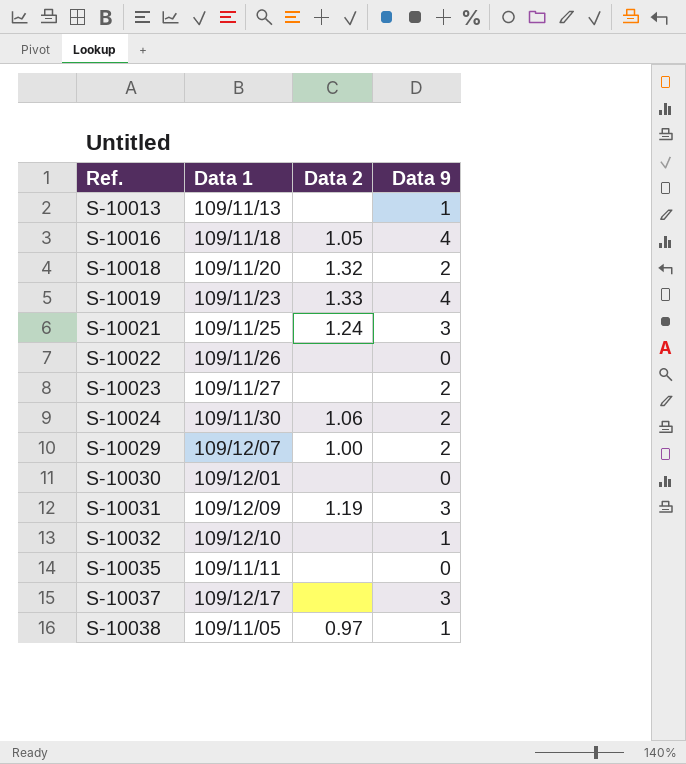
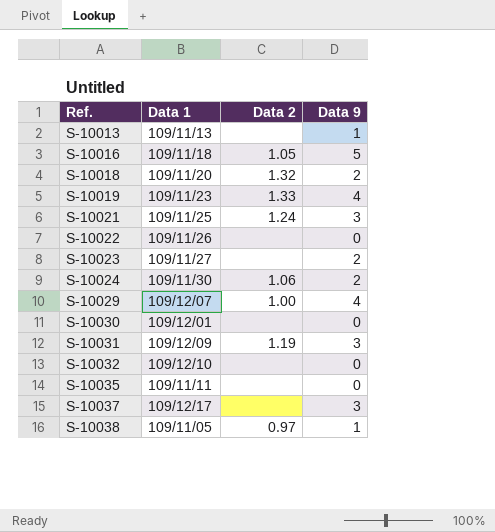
S-10016 | Data 9: 4 -> 5
S-10029 | Data 9: 2 -> 4
S-10032 | Data 9: 1 -> 0

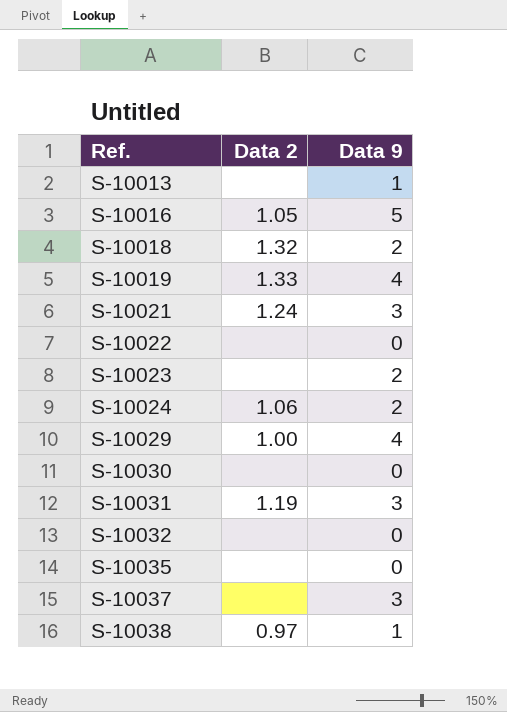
column Data 1 | position: 2 -> none

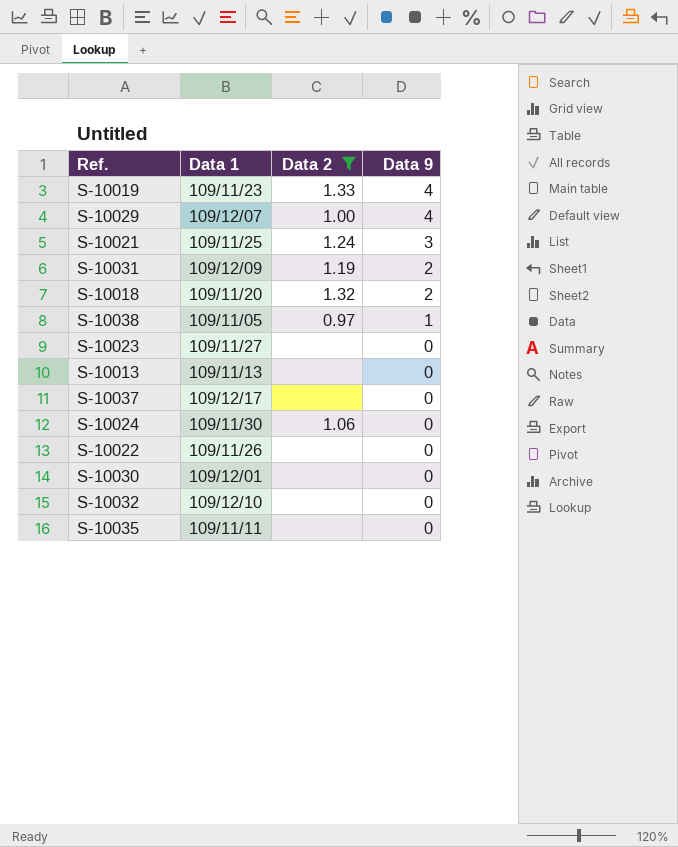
filter: none -> Data 2 != 1.05
row order: Ref. ascending -> Data 9 descending
column Data 1 | position: none -> 2
S-10031 | Data 9: 3 -> 2
S-10023 | Data 9: 2 -> 0
S-10013 | Data 9: 1 -> 0
S-10037 | Data 9: 3 -> 0
S-10024 | Data 9: 2 -> 0

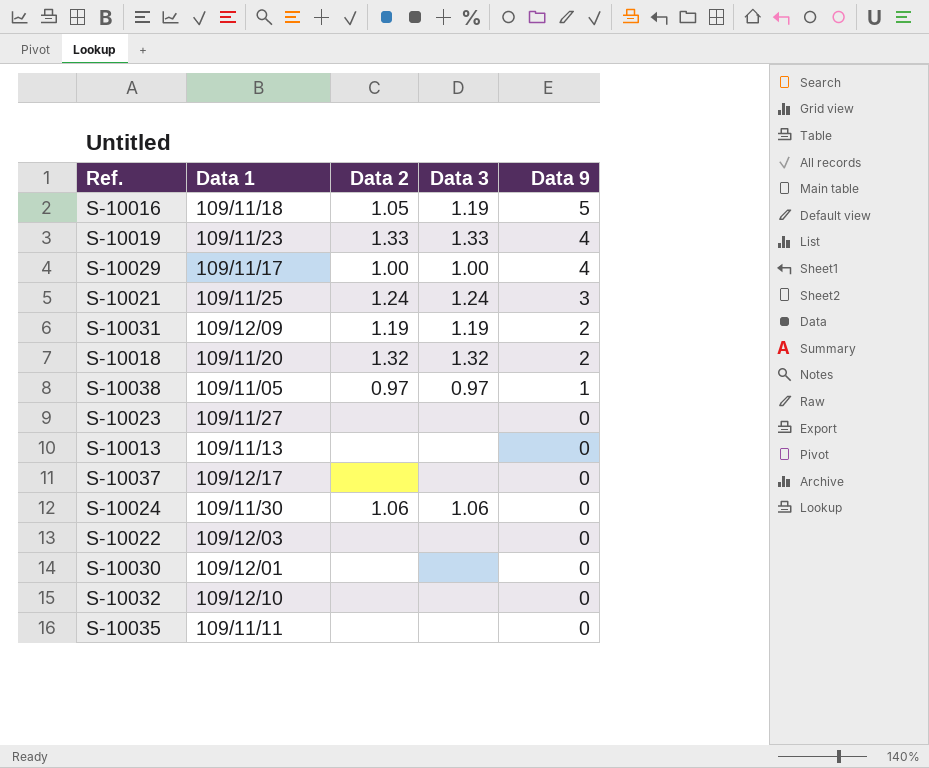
filter: Data 2 != 1.05 -> none
column Data 3 | position: none -> 4
S-10029 | Data 1: 109/12/07 -> 109/11/17
S-10022 | Data 1: 109/11/26 -> 109/12/03

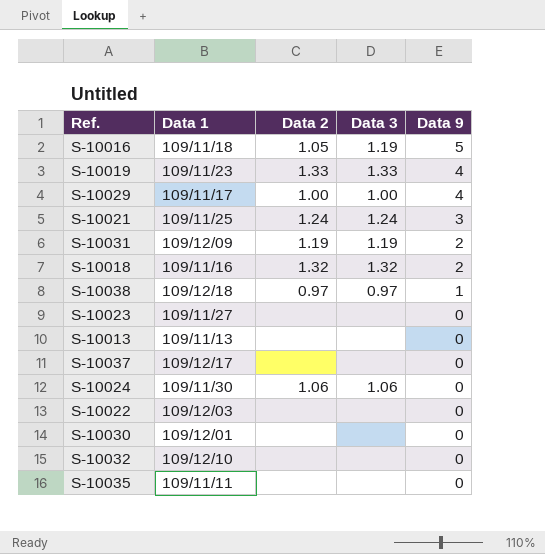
S-10018 | Data 1: 109/11/20 -> 109/11/16
S-10038 | Data 1: 109/11/05 -> 109/12/18

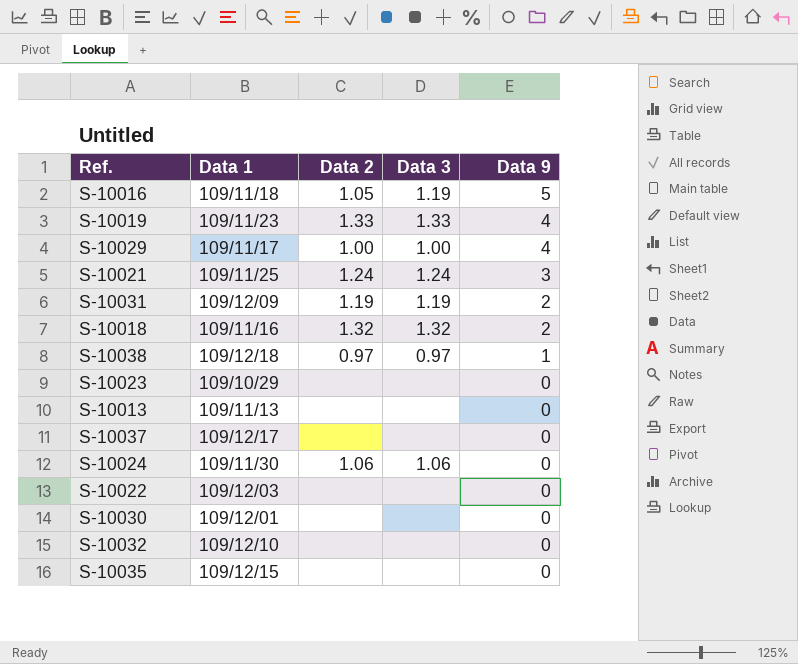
S-10023 | Data 1: 109/11/27 -> 109/10/29
S-10035 | Data 1: 109/11/11 -> 109/12/15

